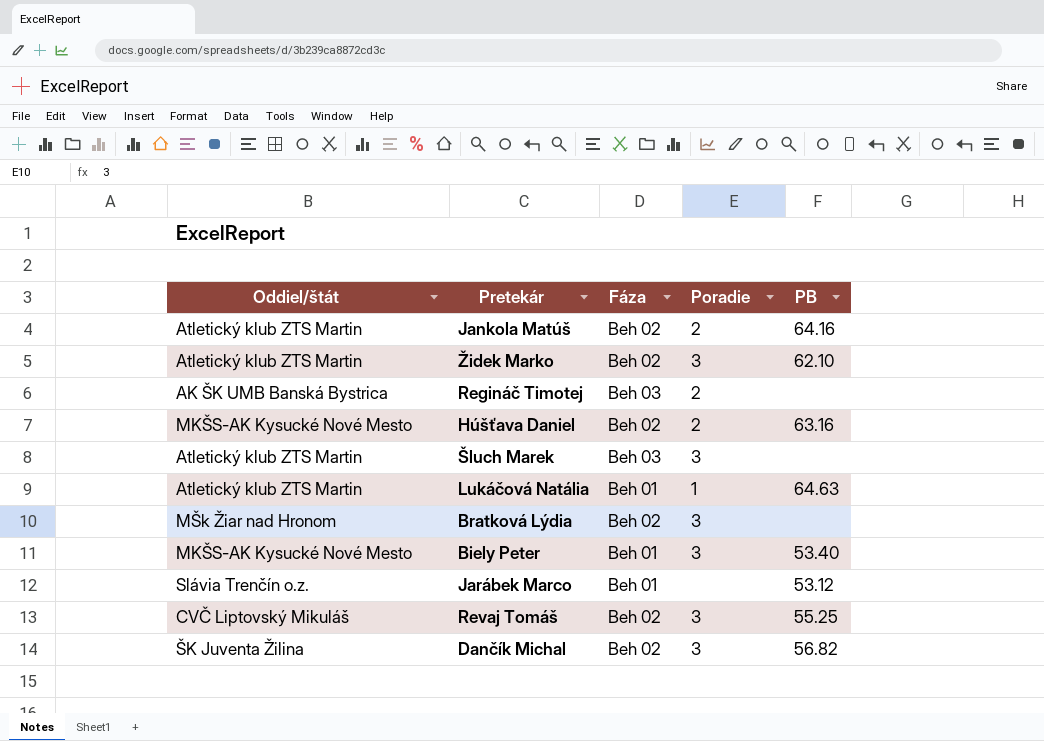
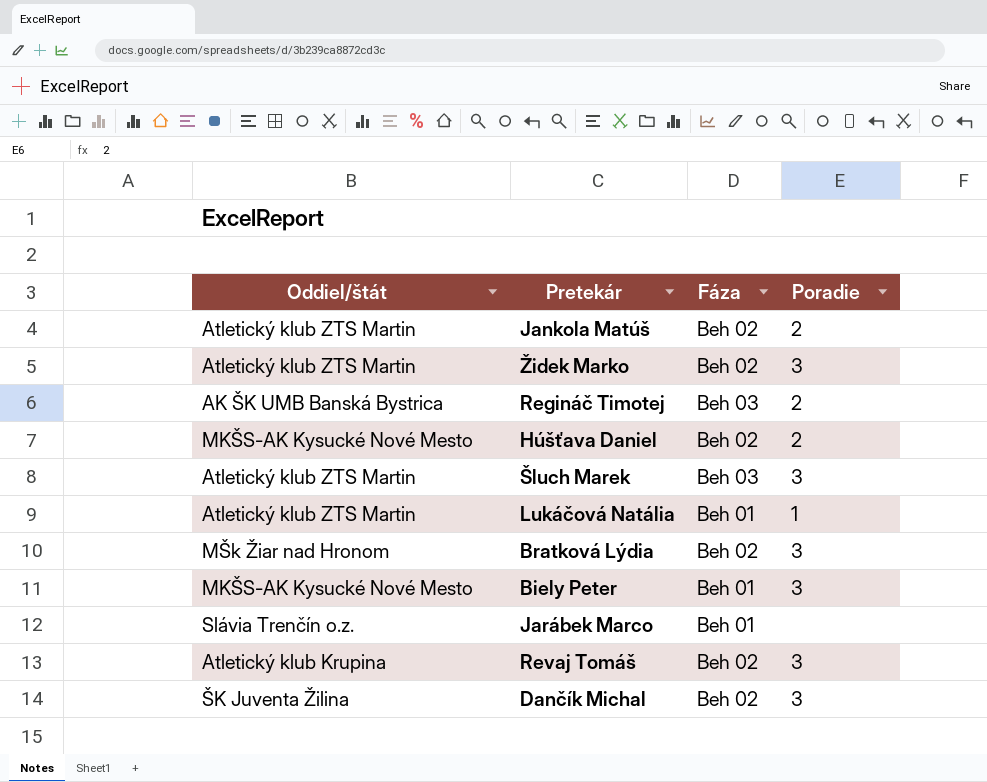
column PB | position: 5 -> none
Revaj Tomáš | Oddiel/štát: CVČ Liptovský Mikuláš -> Atletický klub Krupina

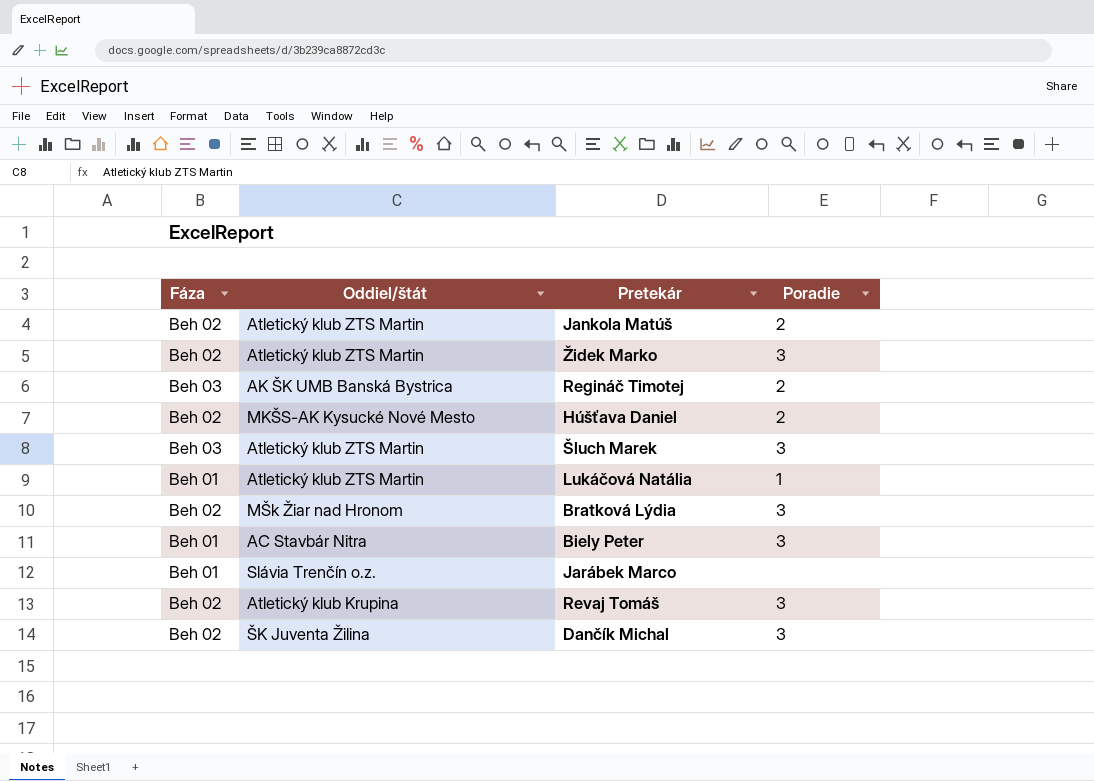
column Fáza | position: 3 -> 1
Biely Peter | Oddiel/štát: MKŠS-AK Kysucké Nové Mesto -> AC Stavbár Nitra

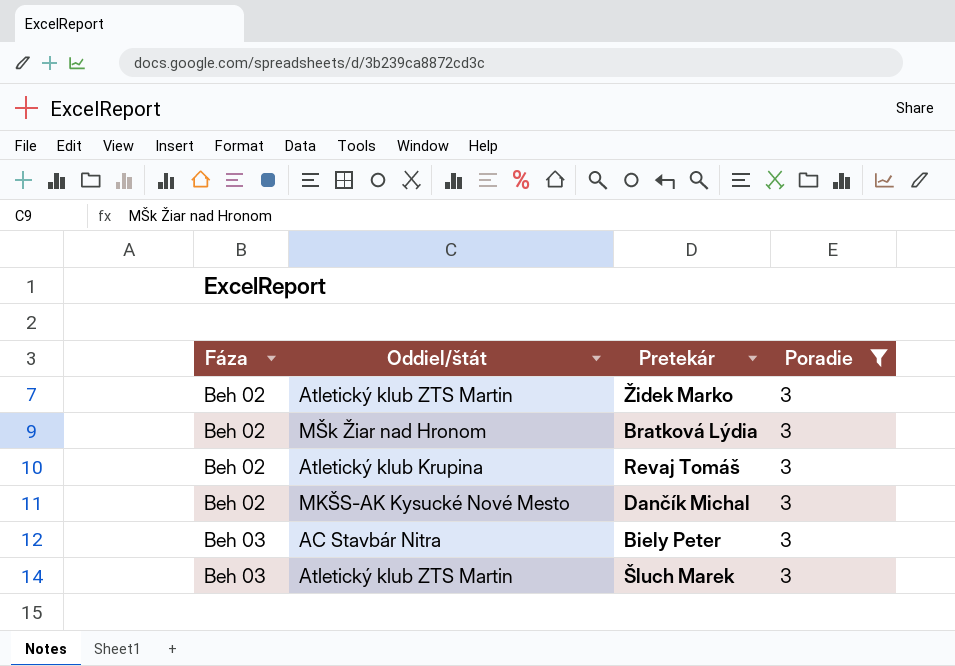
filter: none -> Poradie = 3
row order: none -> Fáza ascending
Dančík Michal | Oddiel/štát: ŠK Juventa Žilina -> MKŠS-AK Kysucké Nové Mesto
Biely Peter | Fáza: Beh 01 -> Beh 03

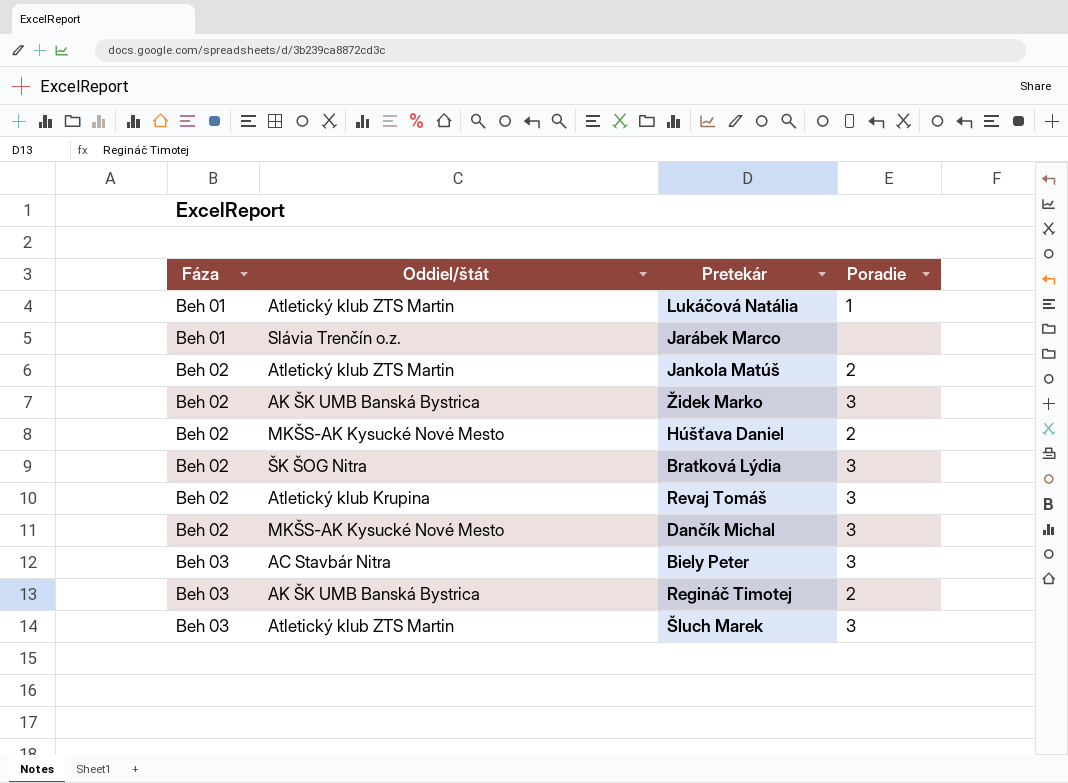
filter: Poradie = 3 -> none
Židek Marko | Oddiel/štát: Atletický klub ZTS Martin -> AK ŠK UMB Banská Bystrica
Bratková Lýdia | Oddiel/štát: MŠk Žiar nad Hronom -> ŠK ŠOG Nitra

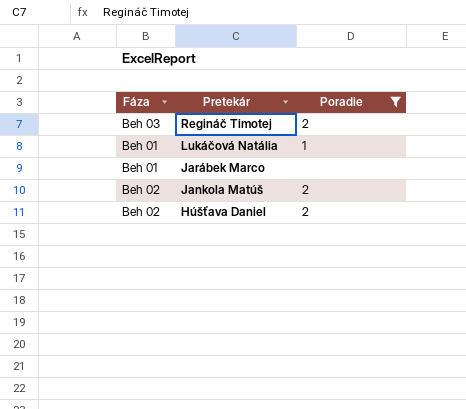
filter: none -> Poradie != 3
row order: Fáza ascending -> Pretekár descending
column Oddiel/štát | position: 2 -> none

